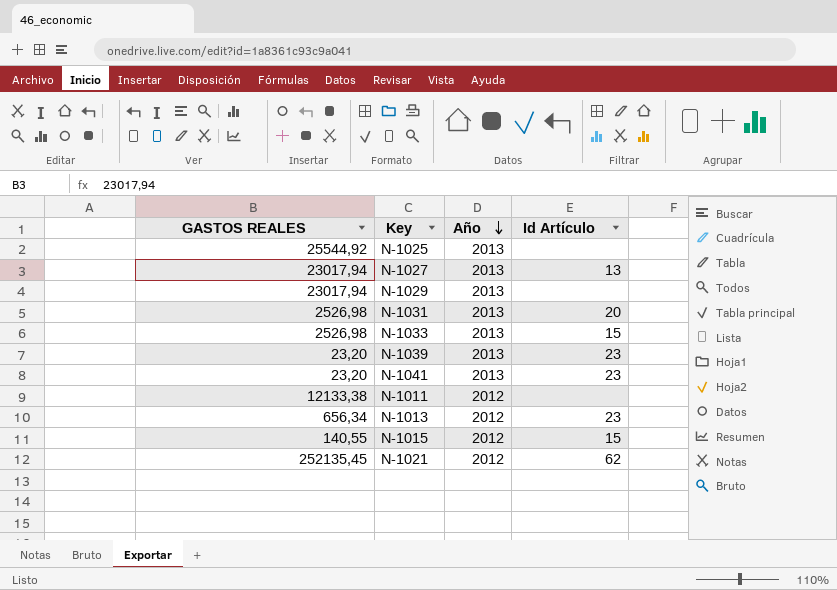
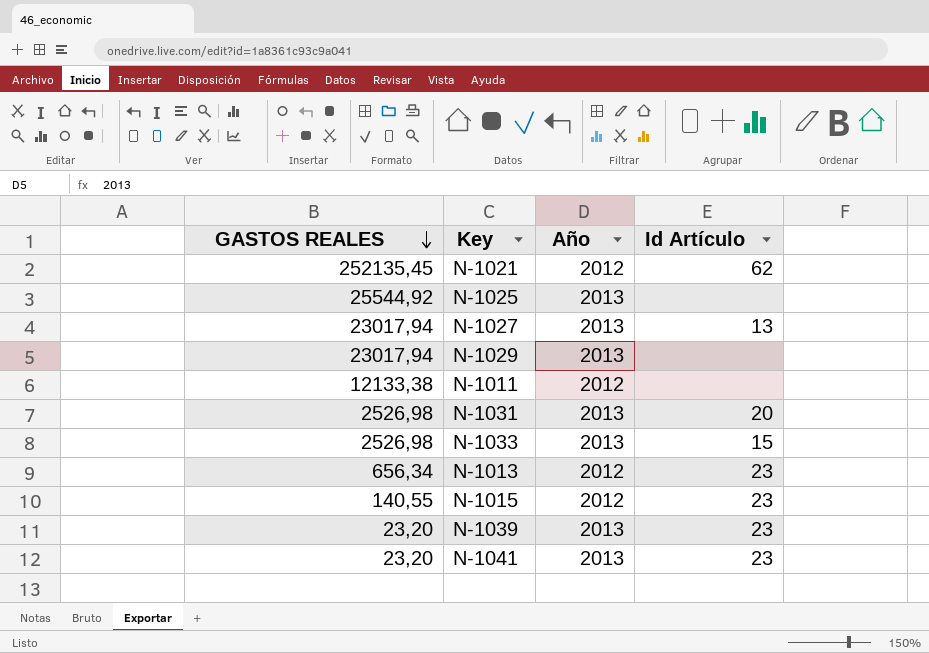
row order: Año descending -> GASTOS REALES descending
N-1015 | Id Artículo: 15 -> 23

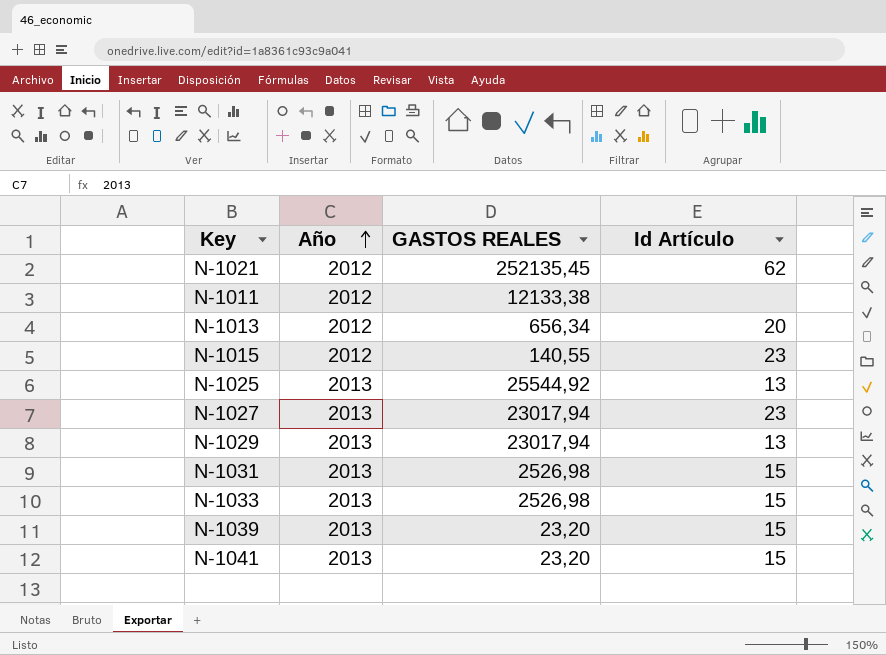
row order: GASTOS REALES descending -> Año ascending
column GASTOS REALES | position: 1 -> 3
N-1013 | Id Artículo: 23 -> 20
N-1025 | Id Artículo: none -> 13
N-1027 | Id Artículo: 13 -> 23
N-1029 | Id Artículo: none -> 13
N-1031 | Id Artículo: 20 -> 15
N-1039 | Id Artículo: 23 -> 15
N-1041 | Id Artículo: 23 -> 15

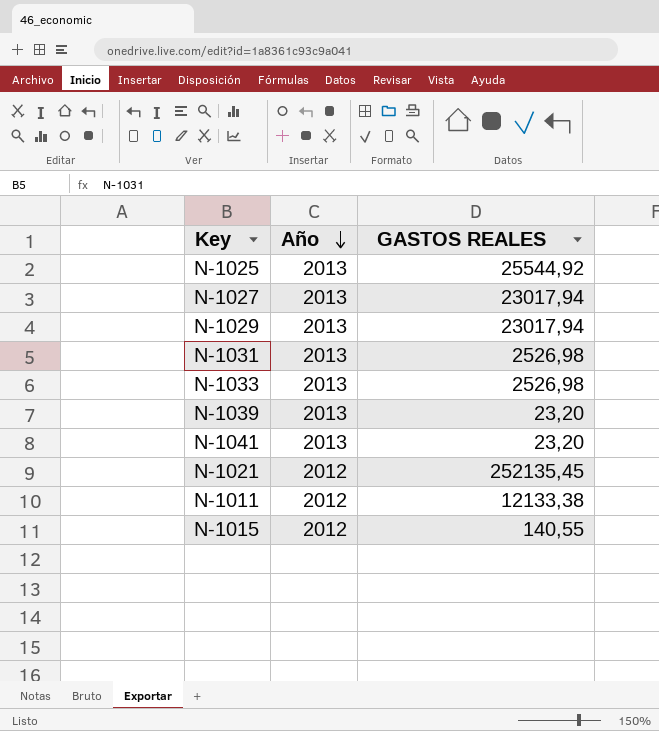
row order: Año ascending -> Año descending
column Id Artículo | position: 4 -> none
row N-1013: 2012 | 656,34 | 20 -> none

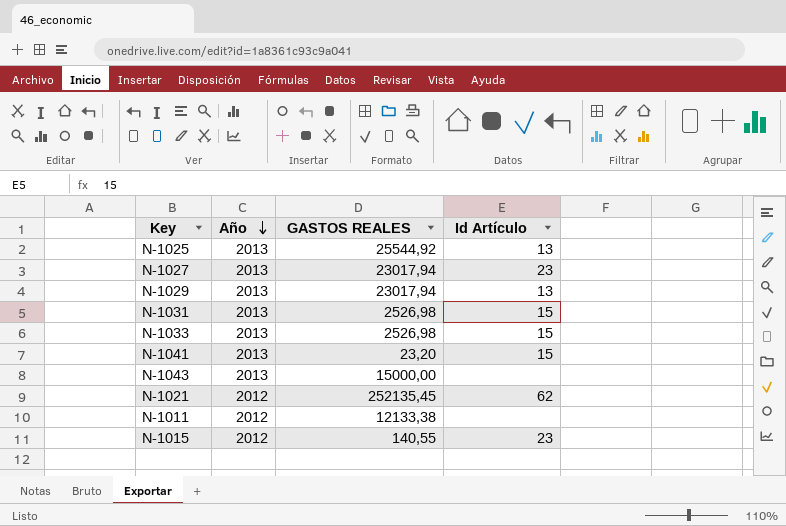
column Id Artículo | position: none -> 4
row N-1039: 2013 | 23,20 -> none
row N-1043: none -> 2013 | 15000,00 | none

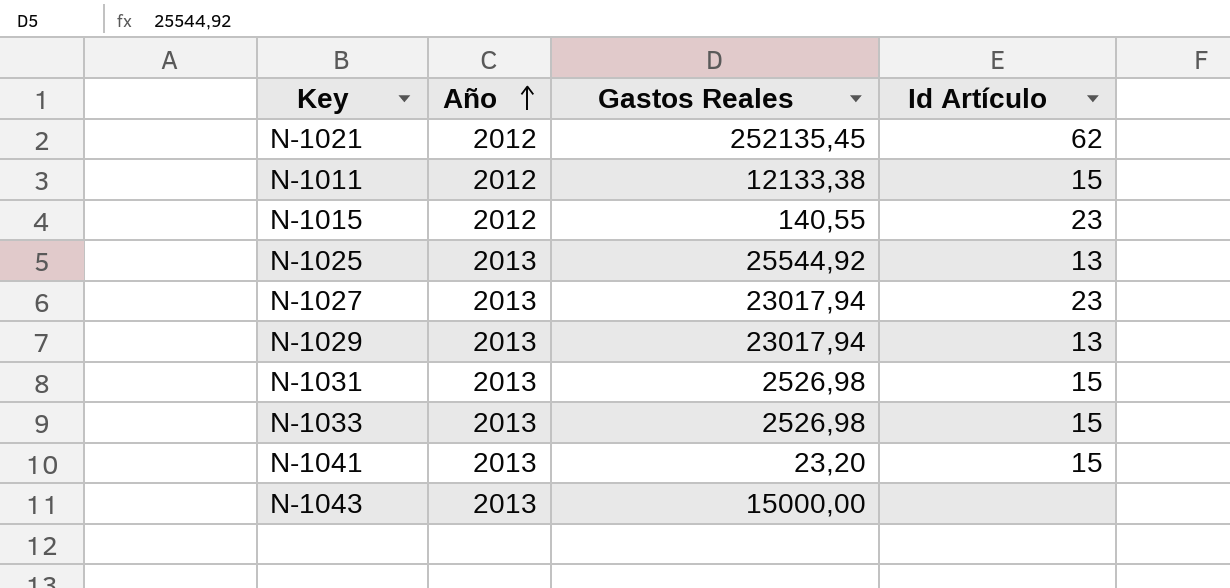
row order: Año descending -> Año ascending
column name: GASTOS REALES -> Gastos Reales
N-1011 | Id Artículo: none -> 15

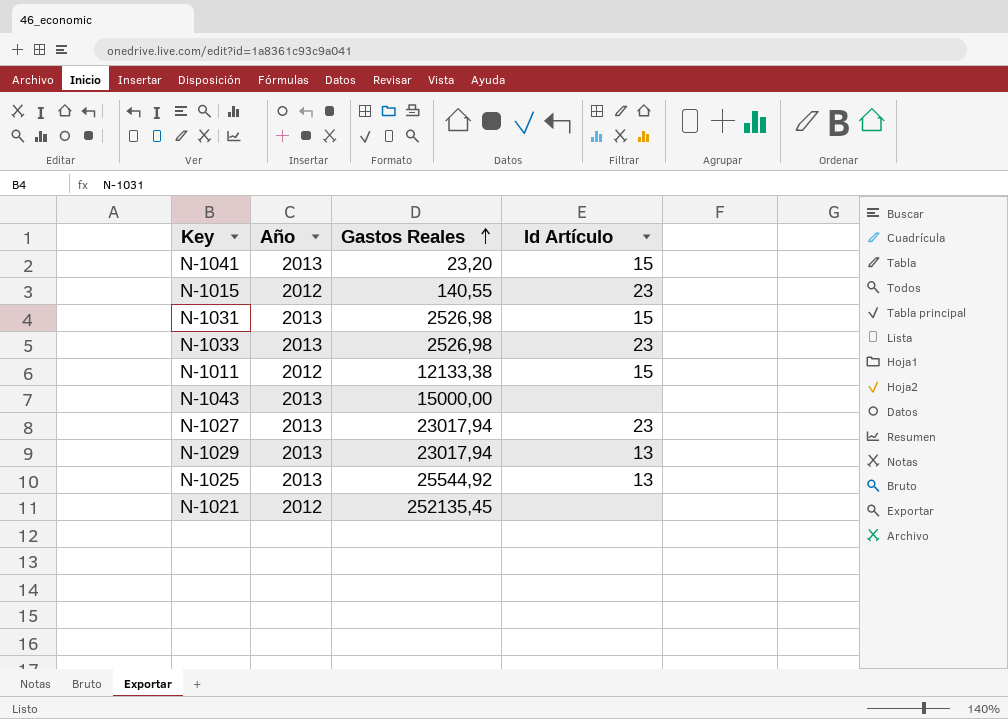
row order: Año ascending -> Gastos Reales ascending
N-1033 | Id Artículo: 15 -> 23
N-1021 | Id Artículo: 62 -> none

